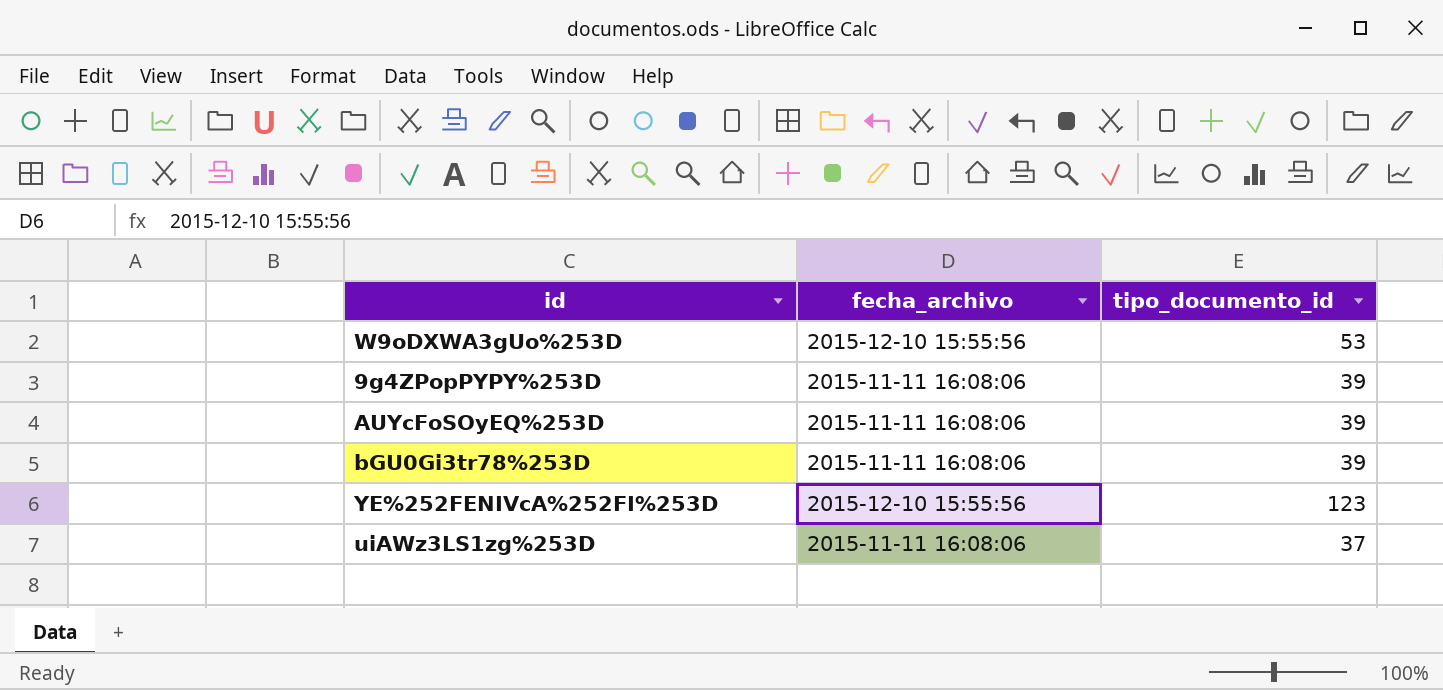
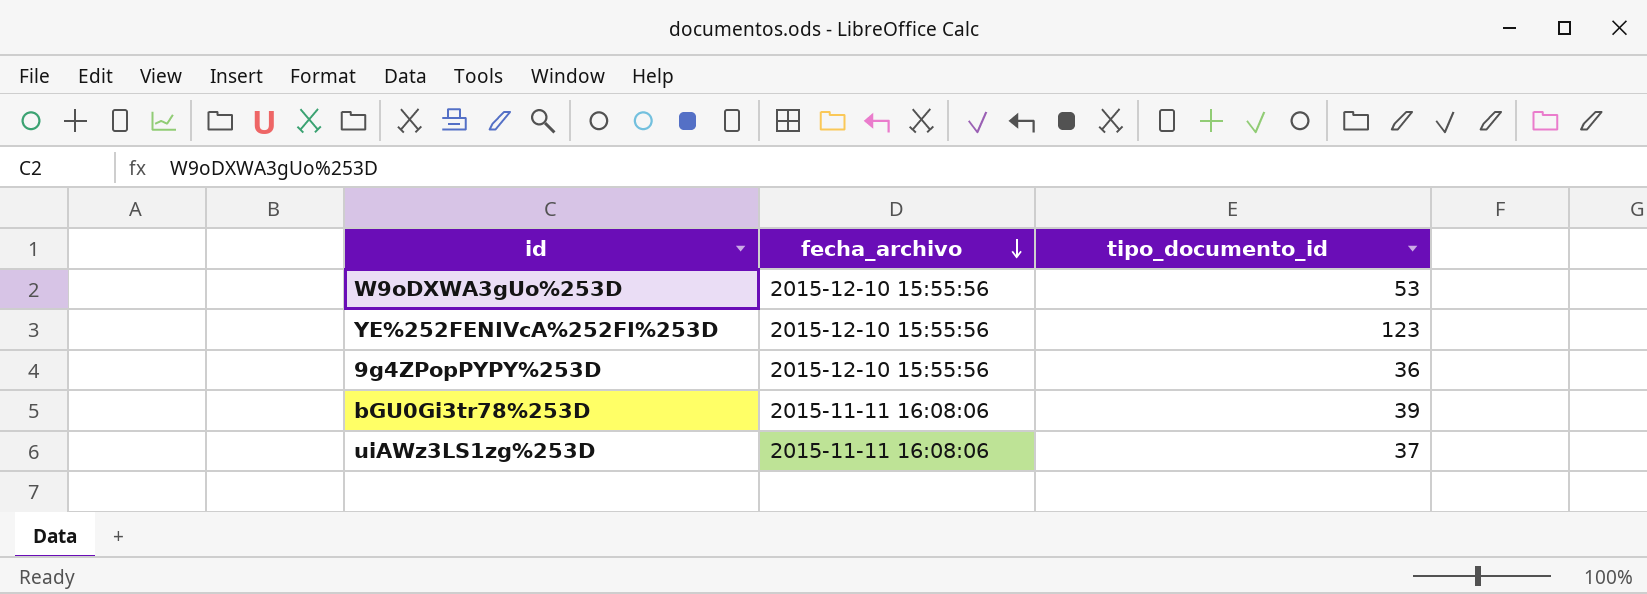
row order: none -> fecha_archivo descending
row AUYcFoSOyEQ%253D: 2015-11-11 16:08:06 | 39 -> none
9g4ZPopPYPY%253D | fecha_archivo: 2015-11-11 16:08:06 -> 2015-12-10 15:55:56
9g4ZPopPYPY%253D | tipo_documento_id: 39 -> 36

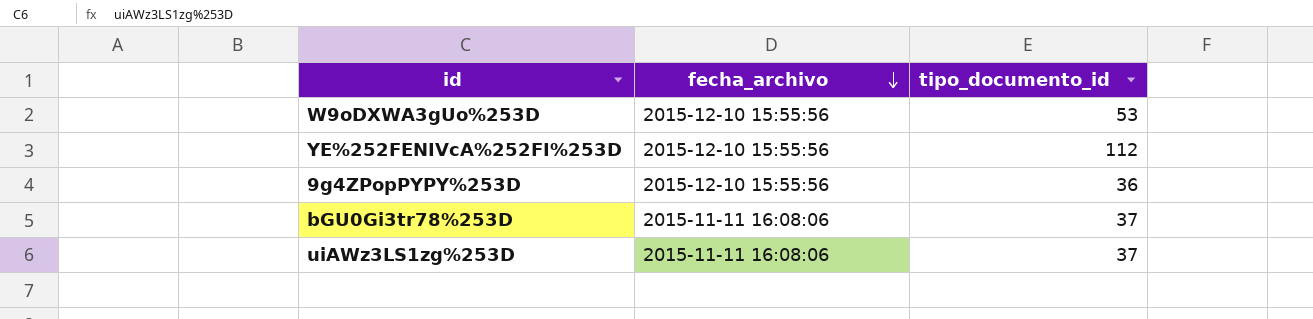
YE%252FENIVcA%252FI%253D | tipo_documento_id: 123 -> 112
bGU0Gi3tr78%253D | tipo_documento_id: 39 -> 37

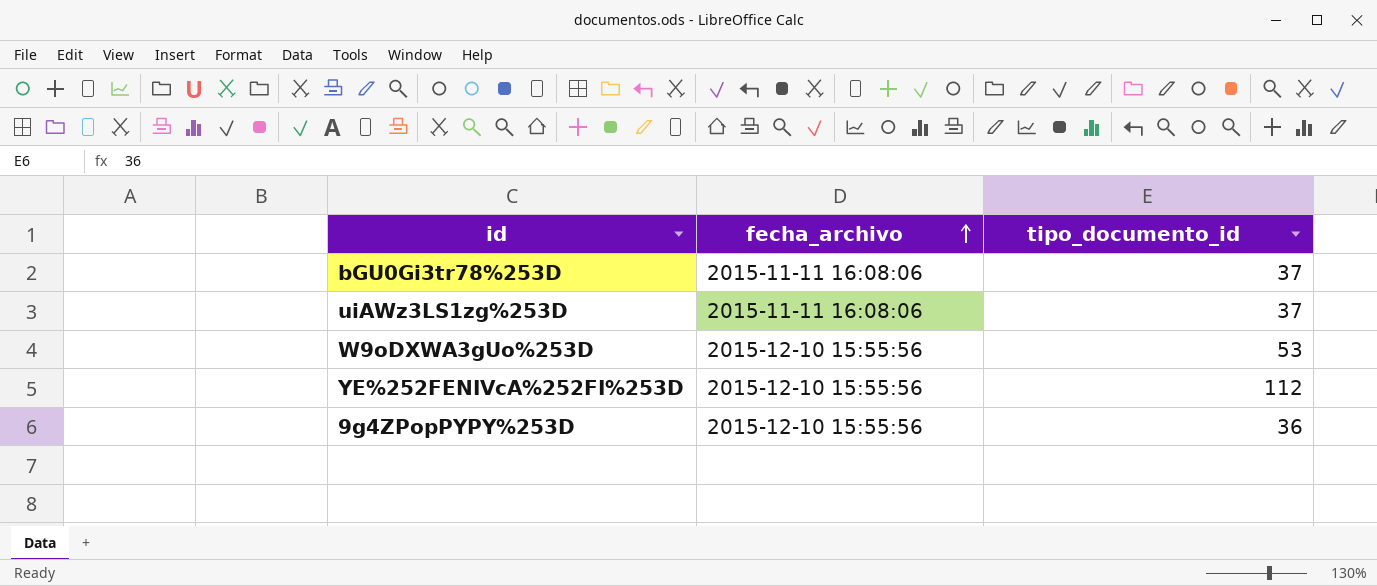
row order: fecha_archivo descending -> fecha_archivo ascending

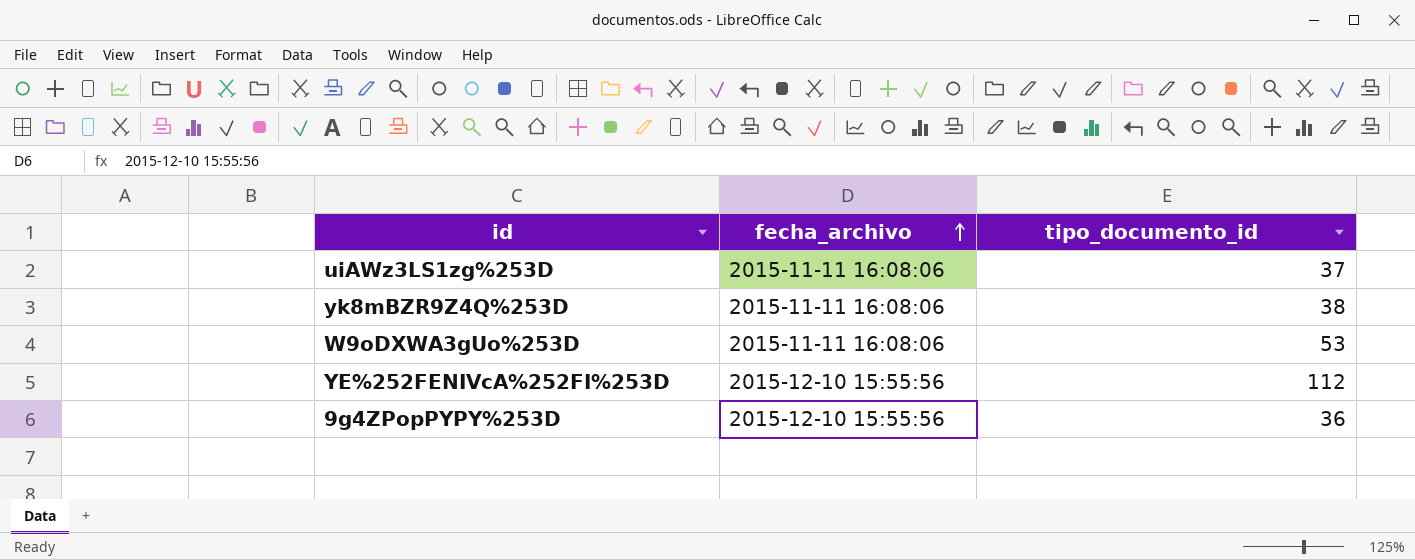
row bGU0Gi3tr78%253D: 2015-11-11 16:08:06 | 37 -> none
row yk8mBZR9Z4Q%253D: none -> 2015-11-11 16:08:06 | 38
W9oDXWA3gUo%253D | fecha_archivo: 2015-12-10 15:55:56 -> 2015-11-11 16:08:06

